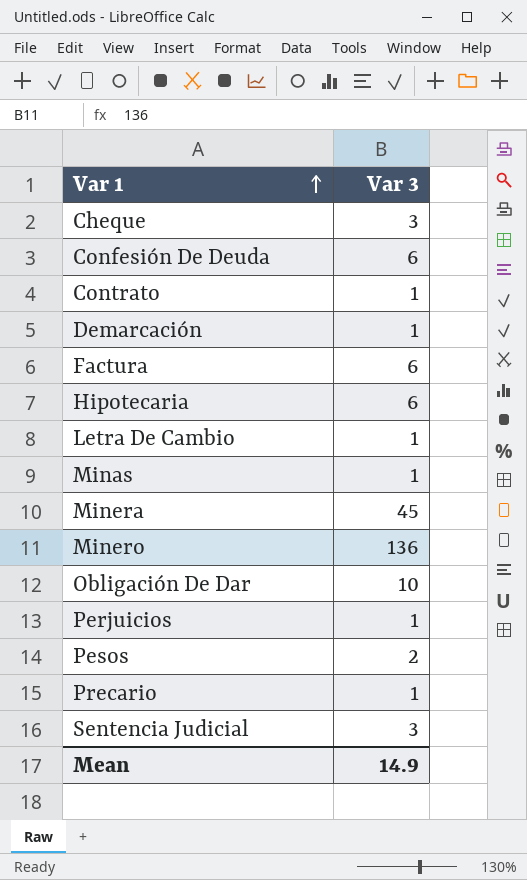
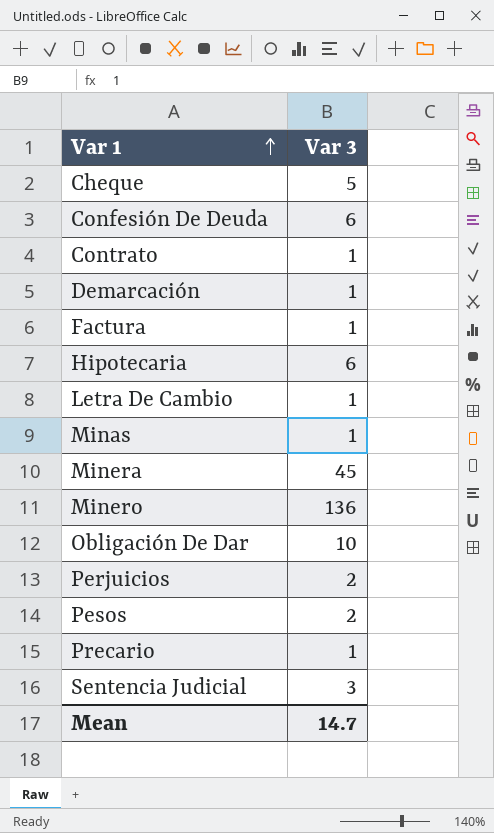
Cheque | Var 3: 3 -> 5
Factura | Var 3: 6 -> 1
Perjuicios | Var 3: 1 -> 2
Mean | Var 3: 14.9 -> 14.7

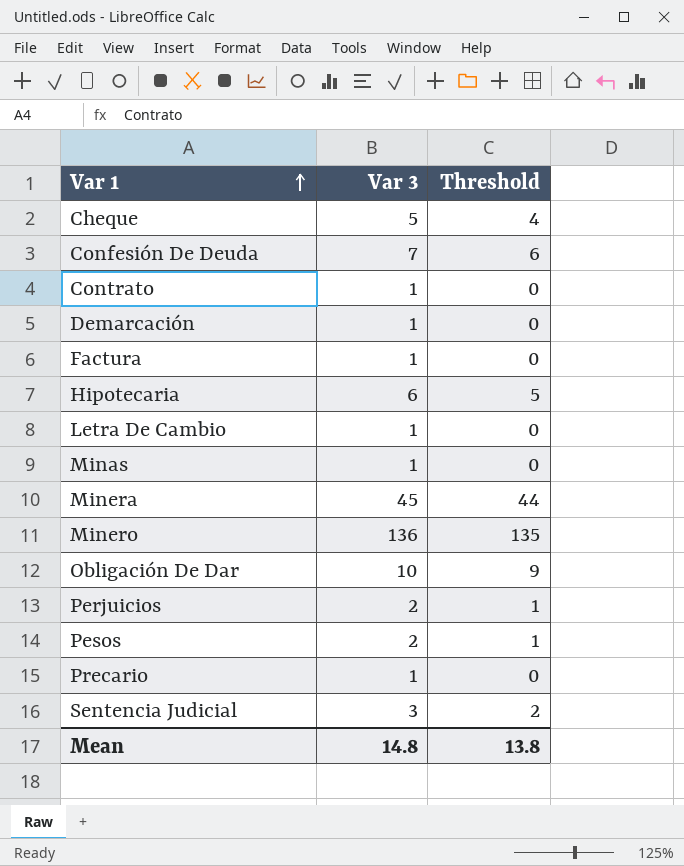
column Threshold | formula: none -> [Var 3] - 1
Confesión De Deuda | Var 3: 6 -> 7
Mean | Var 3: 14.7 -> 14.8

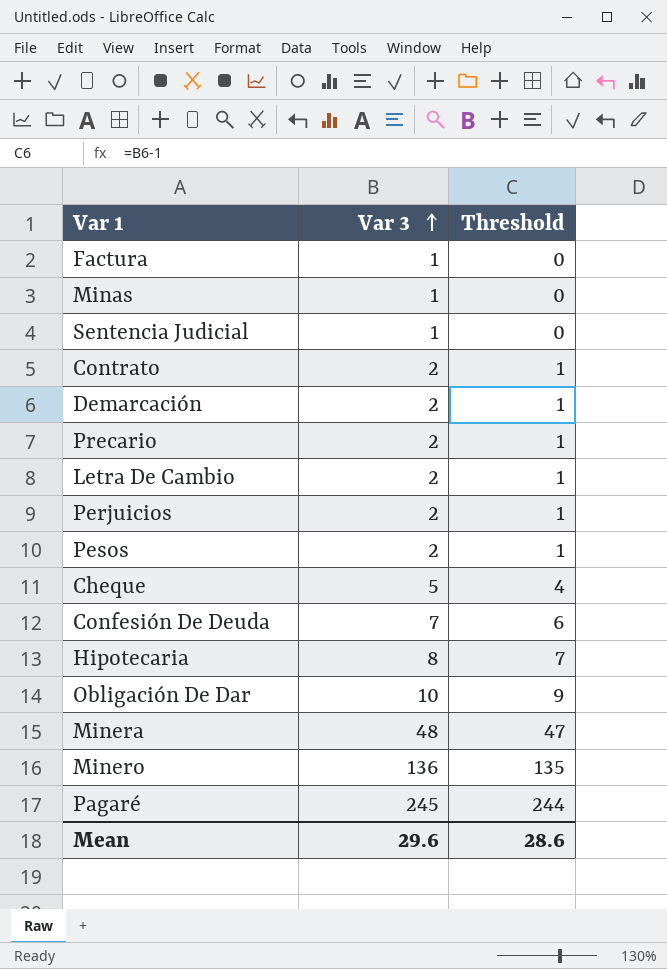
row order: Var 1 ascending -> Var 3 ascending
Sentencia Judicial | Var 3: 3 -> 1
Sentencia Judicial | Threshold: 2 -> 0
Contrato | Var 3: 1 -> 2
Contrato | Threshold: 0 -> 1
Demarcación | Var 3: 1 -> 2
Demarcación | Threshold: 0 -> 1
Precario | Var 3: 1 -> 2
Precario | Threshold: 0 -> 1
Letra De Cambio | Var 3: 1 -> 2
Letra De Cambio | Threshold: 0 -> 1
Hipotecaria | Var 3: 6 -> 8
Hipotecaria | Threshold: 5 -> 7
Minera | Var 3: 45 -> 48
Minera | Threshold: 44 -> 47
row Pagaré: none -> 245 | 244
Mean | Var 3: 14.8 -> 29.6
Mean | Threshold: 13.8 -> 28.6

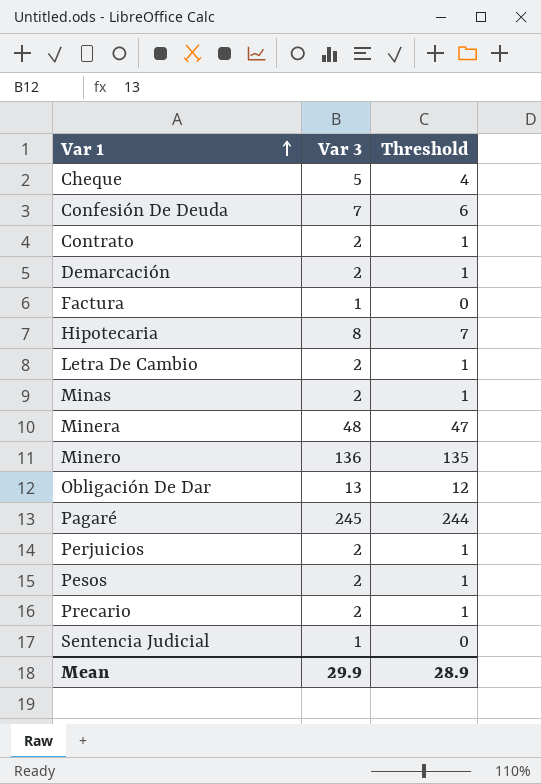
row order: Var 3 ascending -> Var 1 ascending
Minas | Var 3: 1 -> 2
Minas | Threshold: 0 -> 1
Obligación De Dar | Var 3: 10 -> 13
Obligación De Dar | Threshold: 9 -> 12
Mean | Var 3: 29.6 -> 29.9
Mean | Threshold: 28.6 -> 28.9

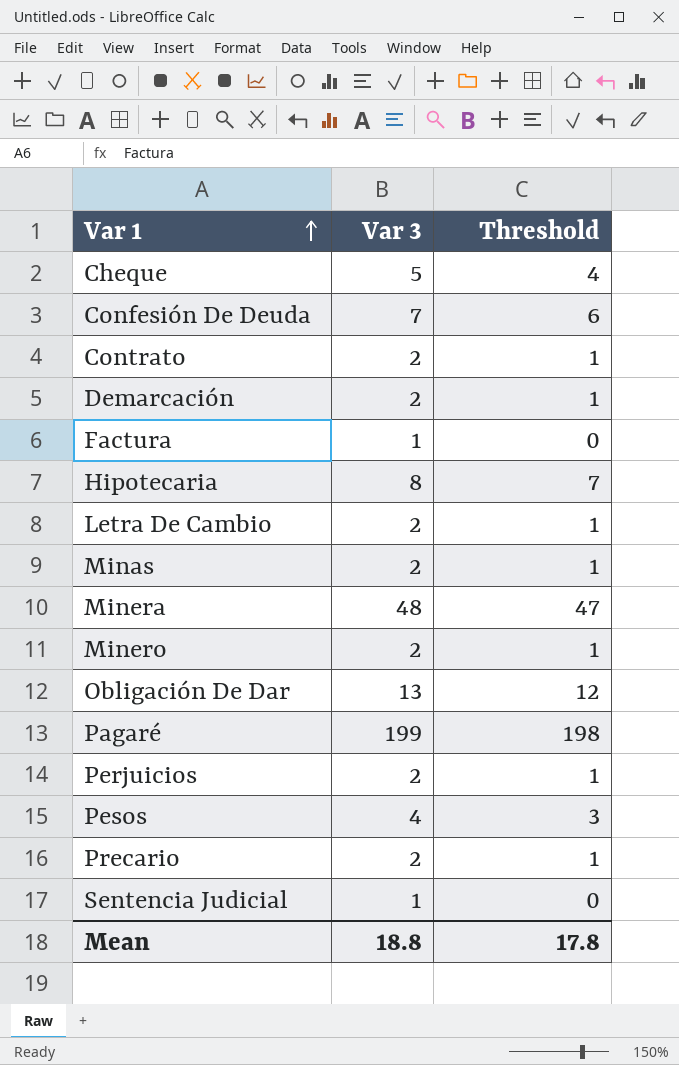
Minero | Var 3: 136 -> 2
Minero | Threshold: 135 -> 1
Pagaré | Var 3: 245 -> 199
Pagaré | Threshold: 244 -> 198
Pesos | Var 3: 2 -> 4
Pesos | Threshold: 1 -> 3
Mean | Var 3: 29.9 -> 18.8
Mean | Threshold: 28.9 -> 17.8

